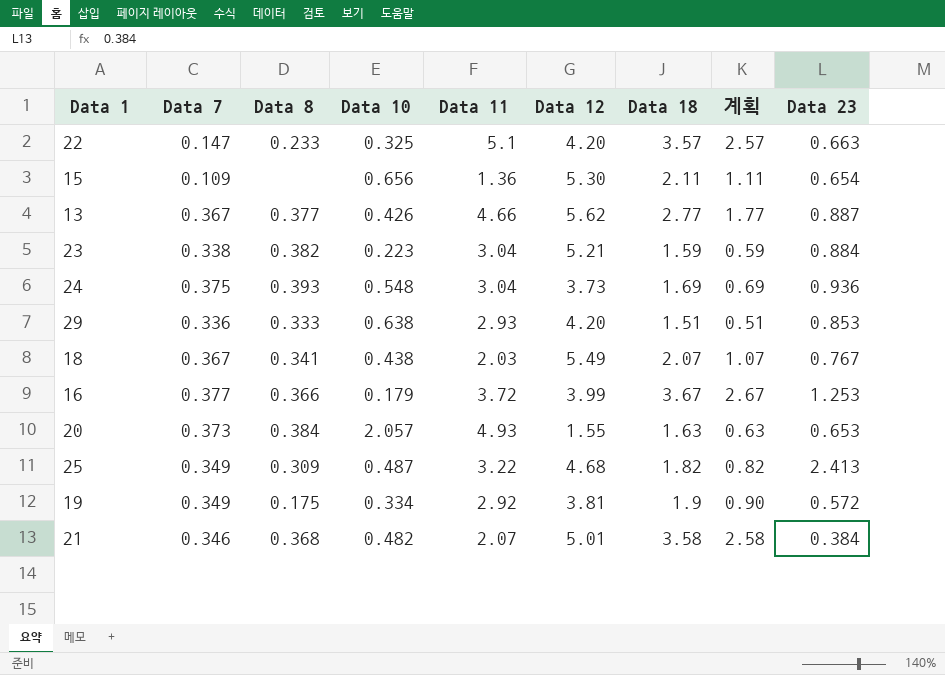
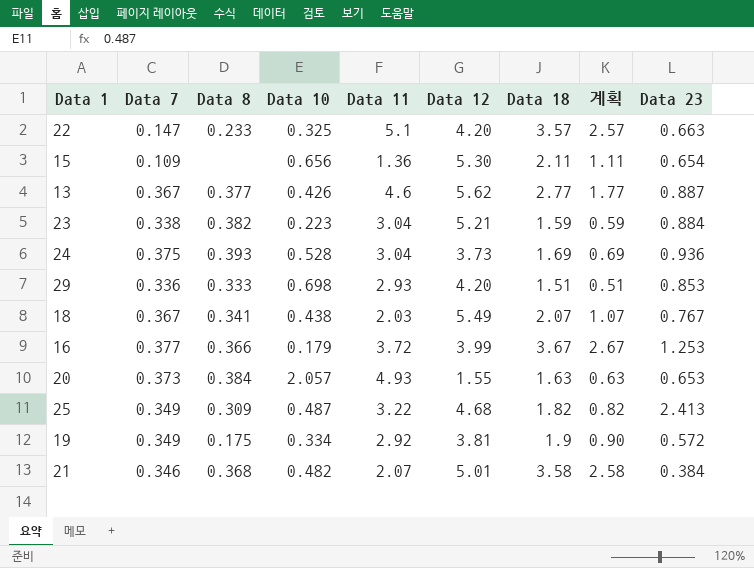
13 | Data 11: 4.66 -> 4.6
24 | Data 10: 0.548 -> 0.528
29 | Data 10: 0.638 -> 0.698

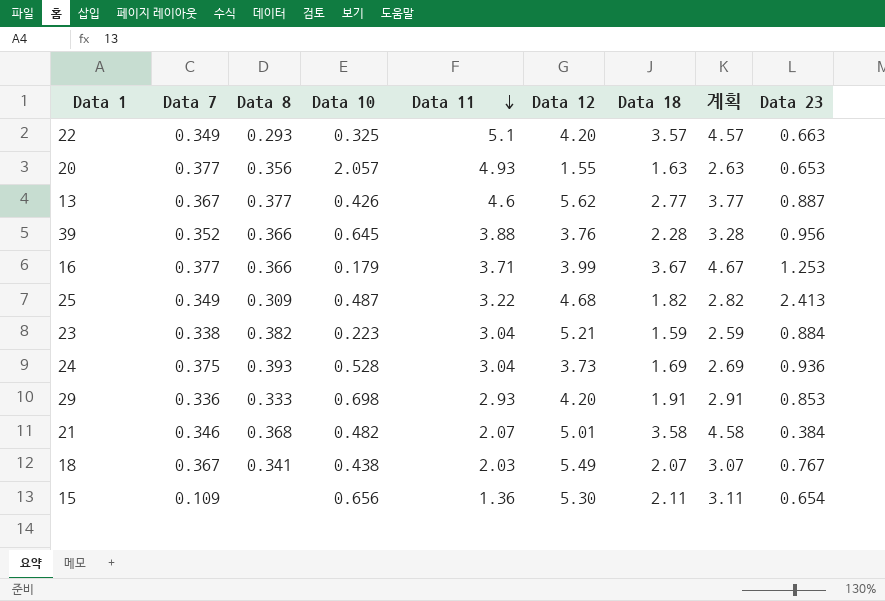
row order: none -> Data 11 descending
column 계획 | formula: [Data 18] - 1 -> [Data 18] + 1
row 19: 0.349 | 0.175 | 0.334 | 2.92 | 3.81 | 1.9 | 0.90 | 0.572 -> none
22 | Data 7: 0.147 -> 0.349
22 | Data 8: 0.233 -> 0.293
20 | Data 7: 0.373 -> 0.377
20 | Data 8: 0.384 -> 0.356
row 39: none -> 0.352 | 0.366 | 0.645 | 3.88 | 3.76 | 2.28 | 3.28 | 0.956
16 | Data 11: 3.72 -> 3.71
29 | Data 18: 1.51 -> 1.91

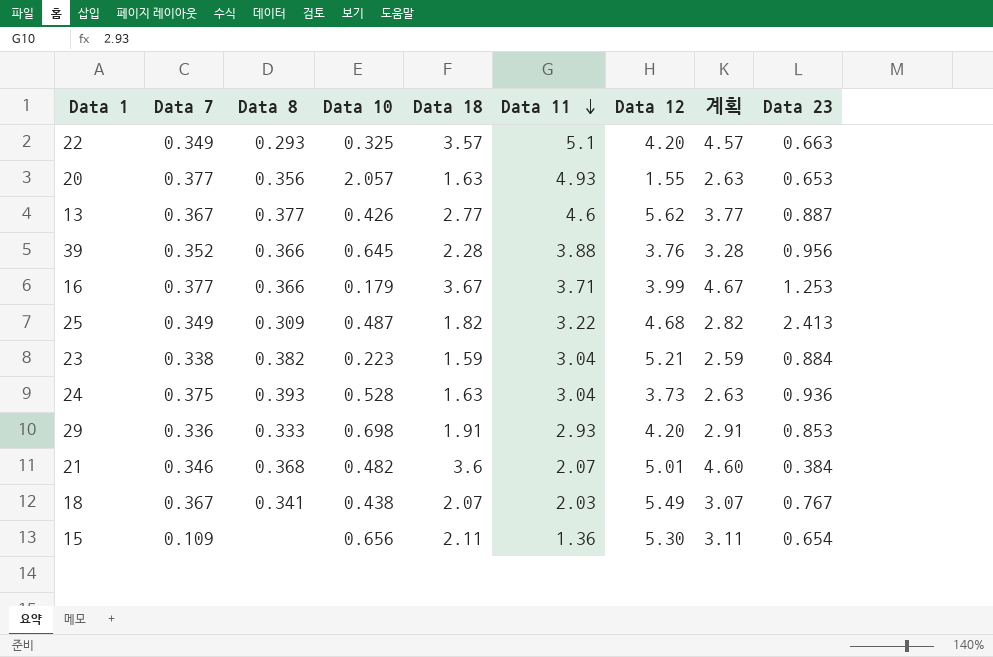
column Data 18 | position: 7 -> 5
24 | Data 18: 1.69 -> 1.63
24 | 계획: 2.69 -> 2.63
21 | Data 18: 3.58 -> 3.6
21 | 계획: 4.58 -> 4.60

